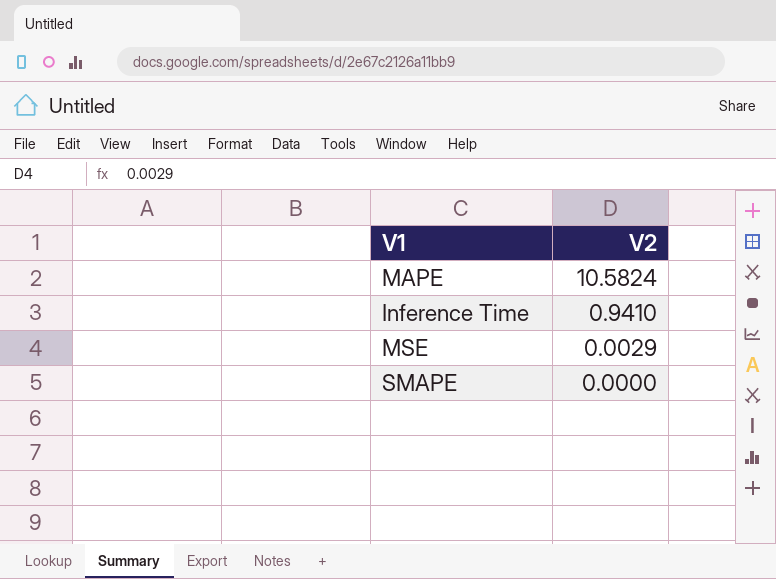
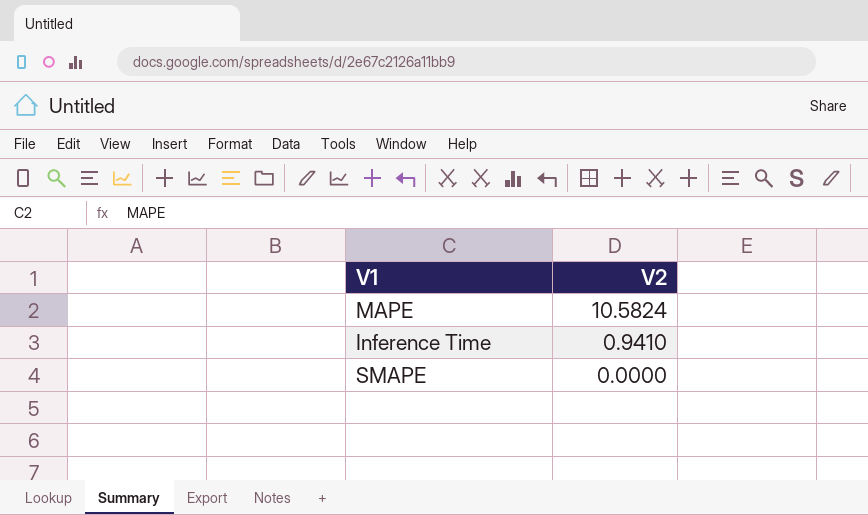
row MSE: 0.0029 -> none

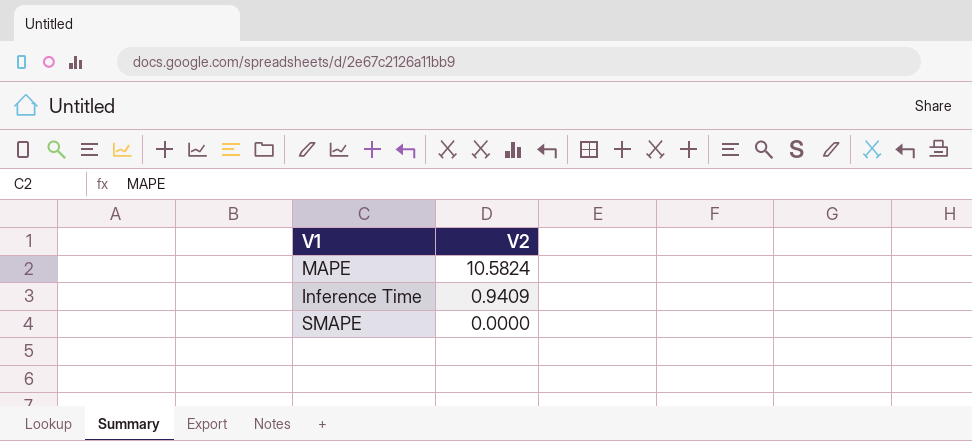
Inference Time | V2: 0.9410 -> 0.9409

